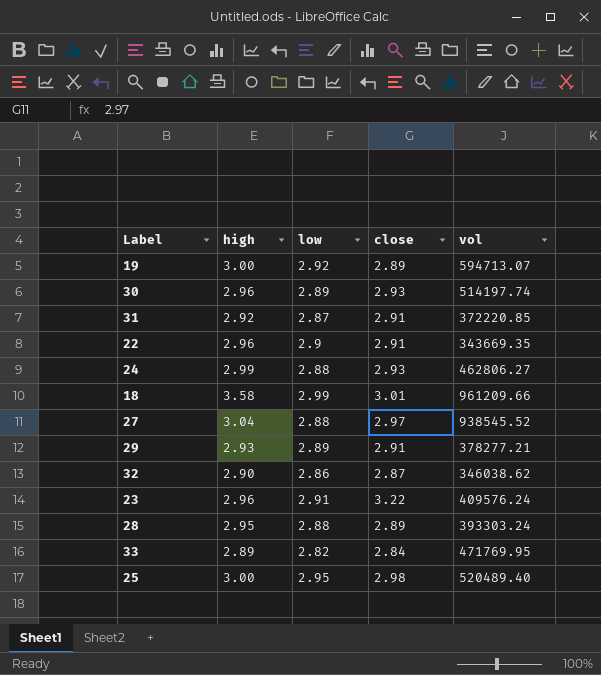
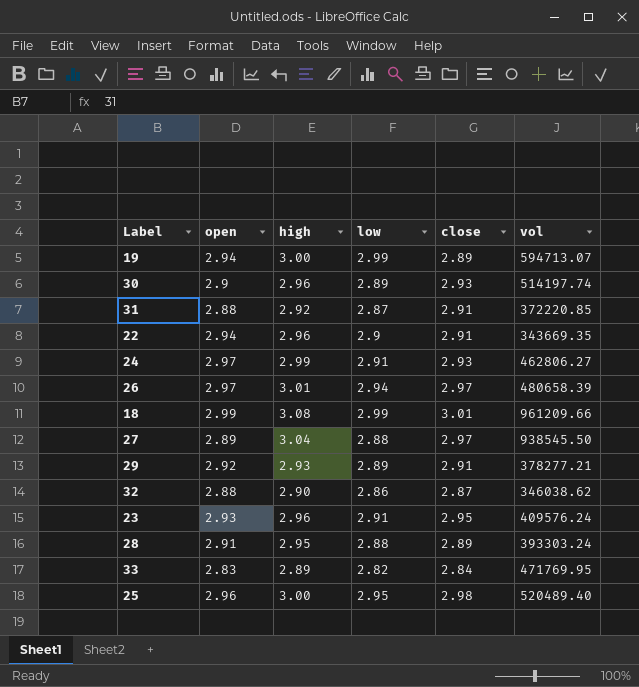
column open | position: none -> 2
19 | low: 2.92 -> 2.99
24 | low: 2.88 -> 2.91
row 26: none -> 2.97 | 3.01 | 2.94 | 2.97 | 480658.39
18 | high: 3.58 -> 3.08
27 | vol: 938545.52 -> 938545.50
23 | close: 3.22 -> 2.95

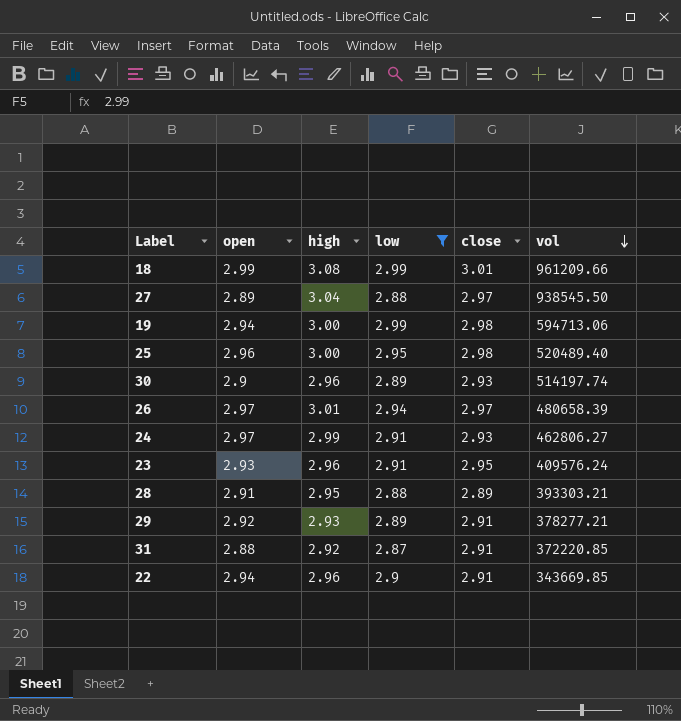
filter: none -> low >= 2.87
row order: none -> vol descending
19 | close: 2.89 -> 2.98
19 | vol: 594713.07 -> 594713.06
28 | vol: 393303.24 -> 393303.21
22 | vol: 343669.35 -> 343669.85

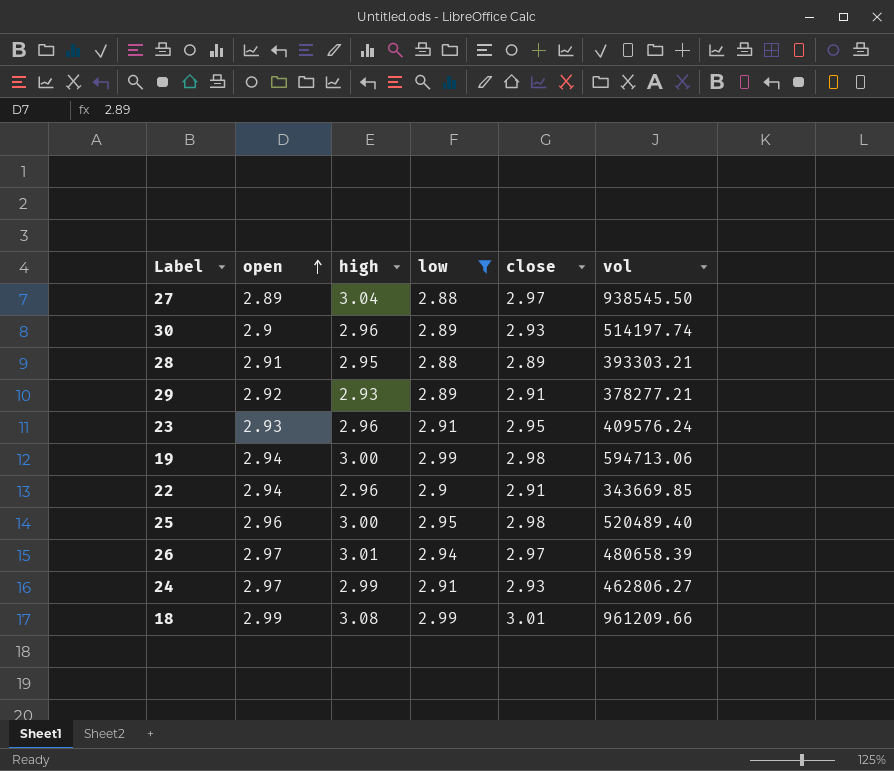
row order: vol descending -> open ascending
row 31: 2.88 | 2.92 | 2.87 | 2.91 | 372220.85 -> none

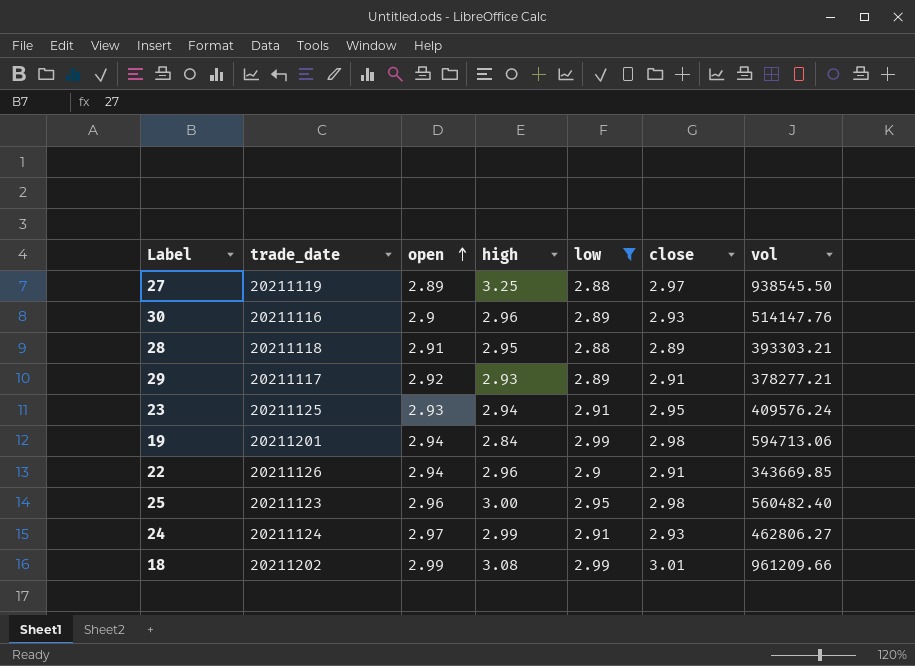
column trade_date | position: none -> 2
row 26: 2.97 | 3.01 | 2.94 | 2.97 | 480658.39 -> none
27 | high: 3.04 -> 3.25
30 | vol: 514197.74 -> 514147.76
23 | high: 2.96 -> 2.94
19 | high: 3.00 -> 2.84
25 | vol: 520489.40 -> 560482.40

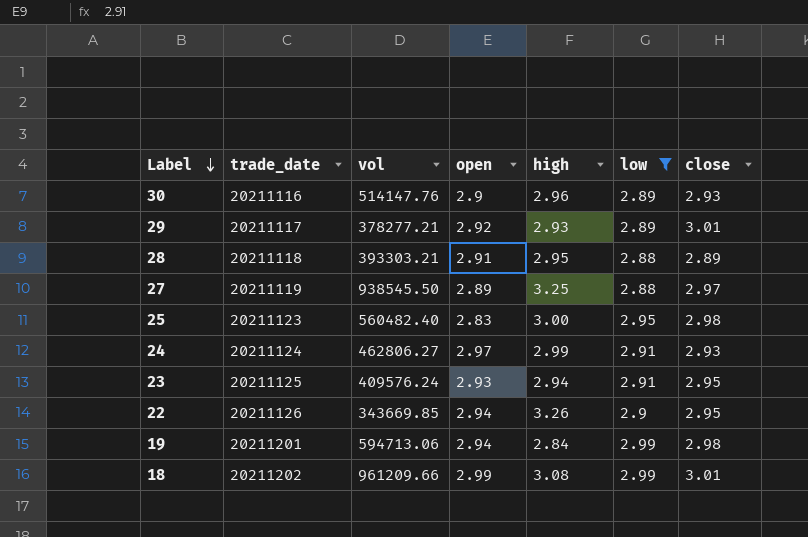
row order: open ascending -> Label descending
column vol | position: 7 -> 3
29 | close: 2.91 -> 3.01
25 | open: 2.96 -> 2.83
22 | high: 2.96 -> 3.26
22 | close: 2.91 -> 2.95

